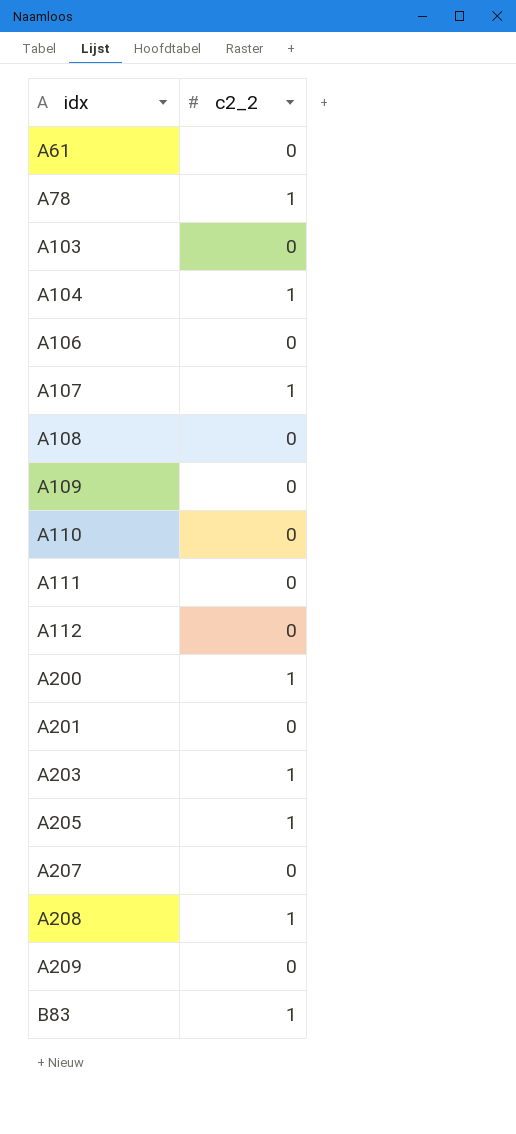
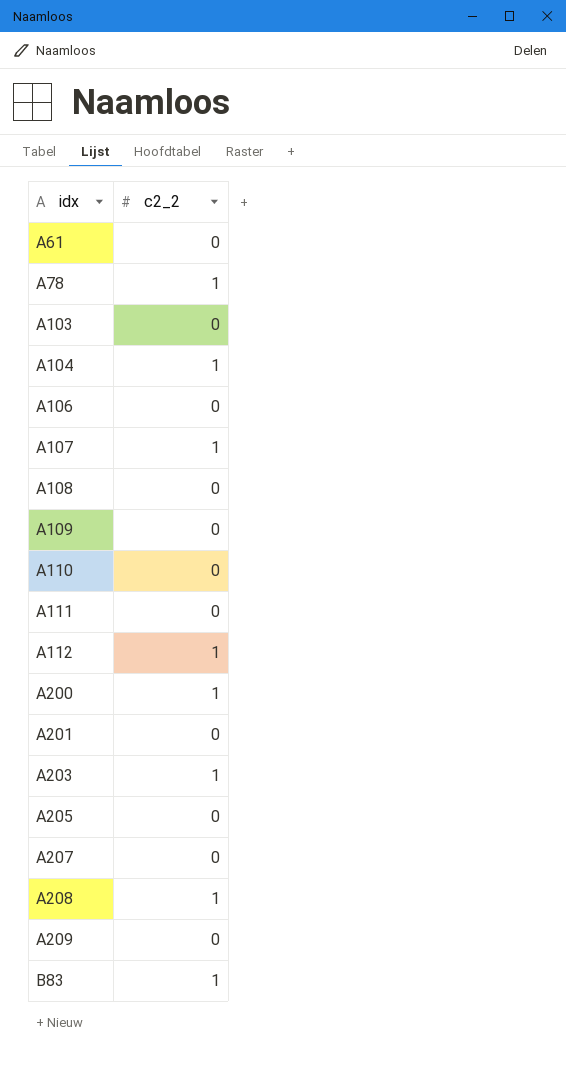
A112 | c2_2: 0 -> 1
A205 | c2_2: 1 -> 0

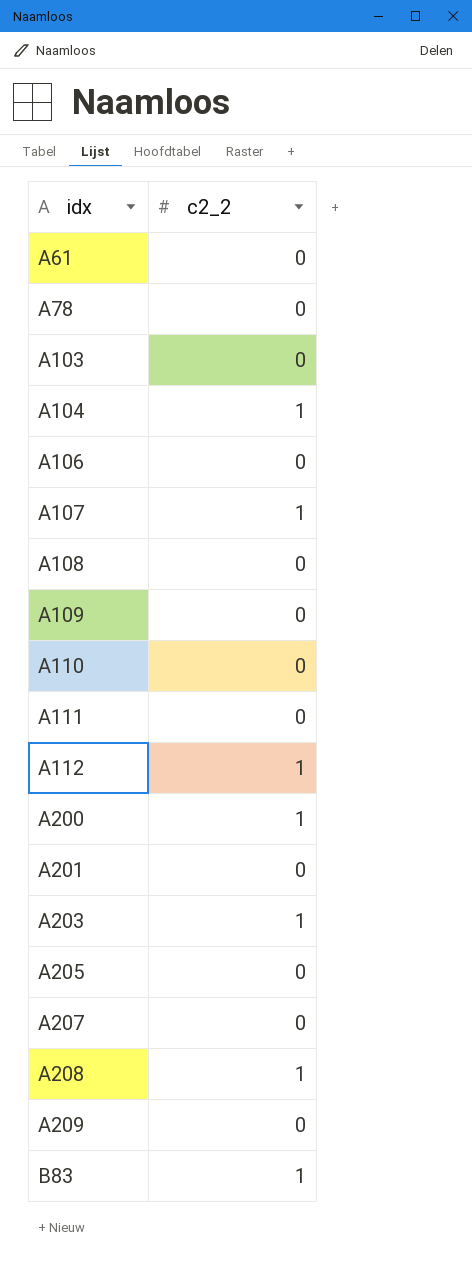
A78 | c2_2: 1 -> 0

